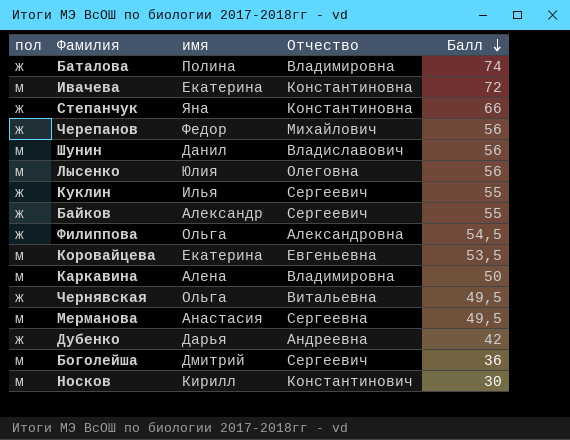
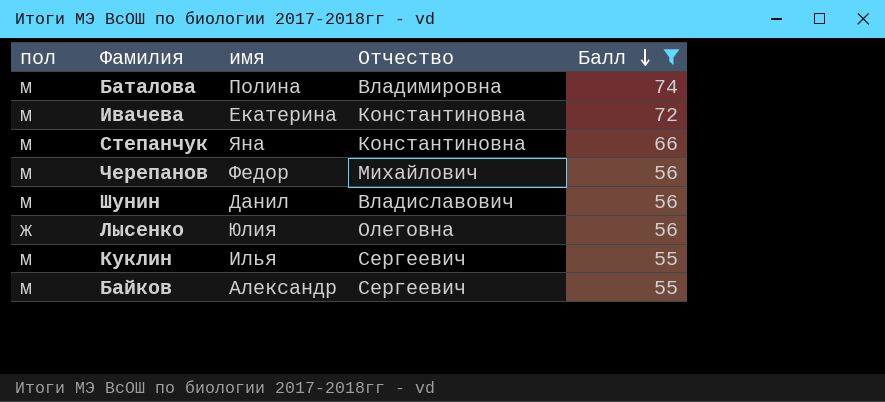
filter: none -> Балл >= 55
Баталова | пол: ж -> м
Степанчук | пол: ж -> м
Черепанов | пол: ж -> м
Лысенко | пол: м -> ж
Куклин | пол: ж -> м
Байков | пол: ж -> м

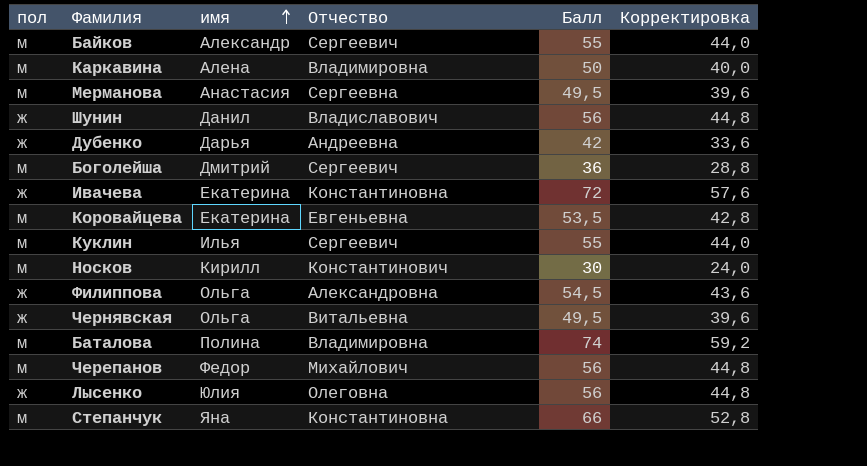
filter: Балл >= 55 -> none
row order: Балл descending -> имя ascending
column Корректировка | formula: none -> [Балл] * 0,8
Шунин | пол: м -> ж
Ивачева | пол: м -> ж

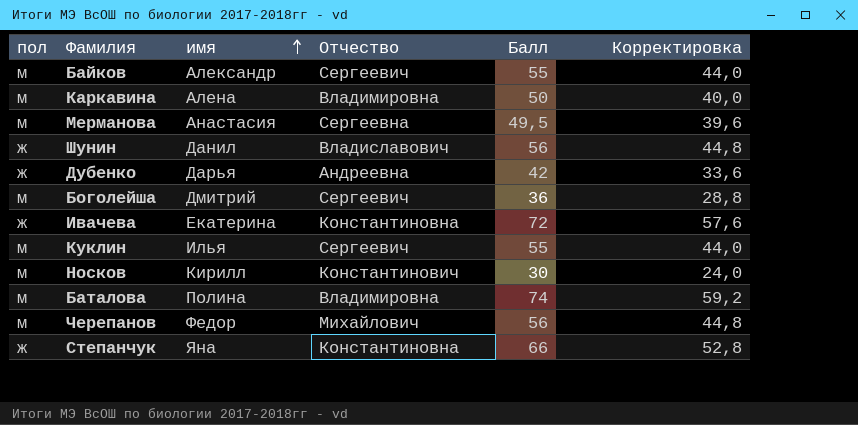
row Коровайцева: м | Екатерина | Евгеньевна | 53,5 | 42,8 -> none
row Филиппова: ж | Ольга | Александровна | 54,5 | 43,6 -> none
row Чернявская: ж | Ольга | Витальевна | 49,5 | 39,6 -> none
row Лысенко: ж | Юлия | Олеговна | 56 | 44,8 -> none
Степанчук | пол: м -> ж

